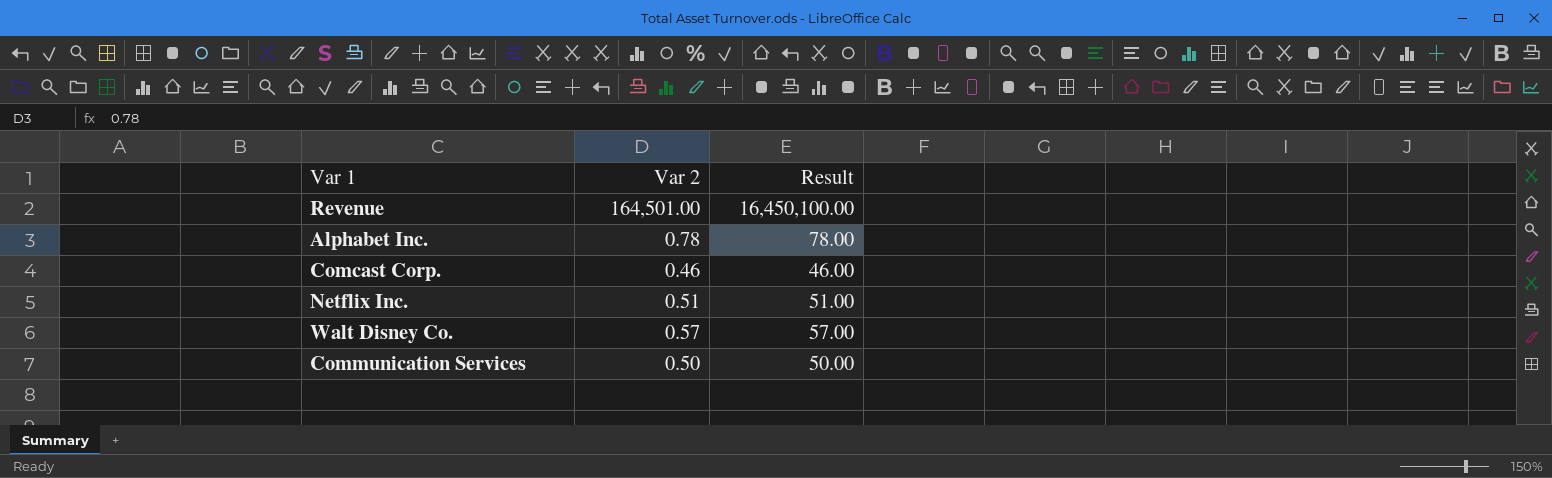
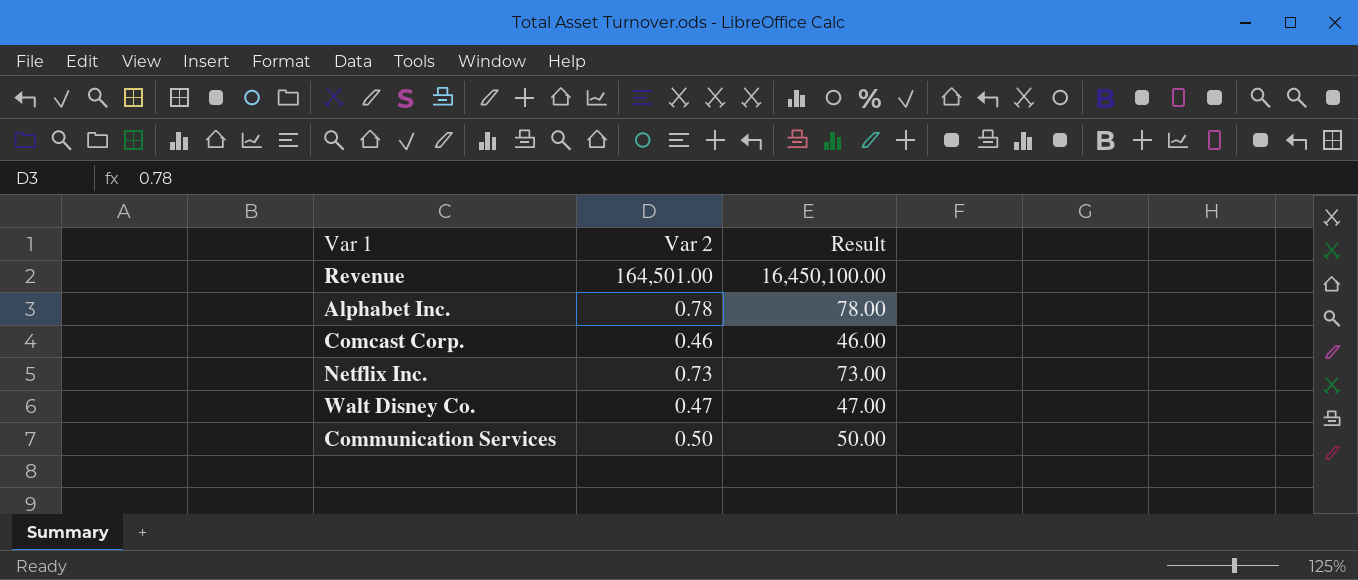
Netflix Inc. | Var 2: 0.51 -> 0.73
Netflix Inc. | Result: 51.00 -> 73.00
Walt Disney Co. | Var 2: 0.57 -> 0.47
Walt Disney Co. | Result: 57.00 -> 47.00

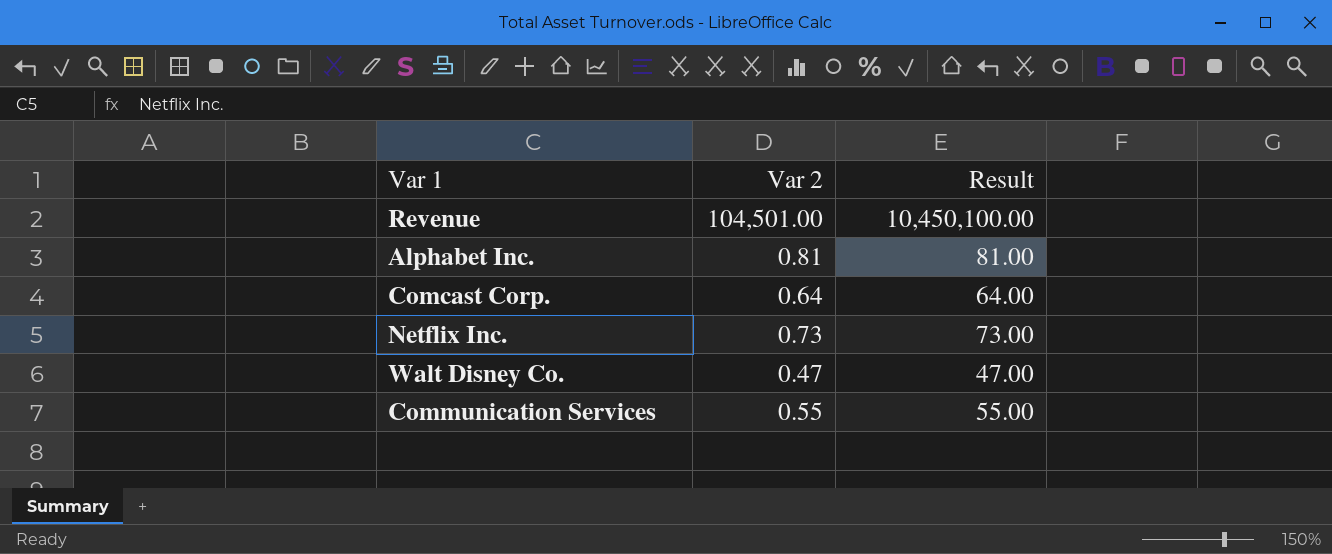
Revenue | Var 2: 164,501.00 -> 104,501.00
Revenue | Result: 16,450,100.00 -> 10,450,100.00
Alphabet Inc. | Var 2: 0.78 -> 0.81
Alphabet Inc. | Result: 78.00 -> 81.00
Comcast Corp. | Var 2: 0.46 -> 0.64
Comcast Corp. | Result: 46.00 -> 64.00
Communication Services | Var 2: 0.50 -> 0.55
Communication Services | Result: 50.00 -> 55.00

